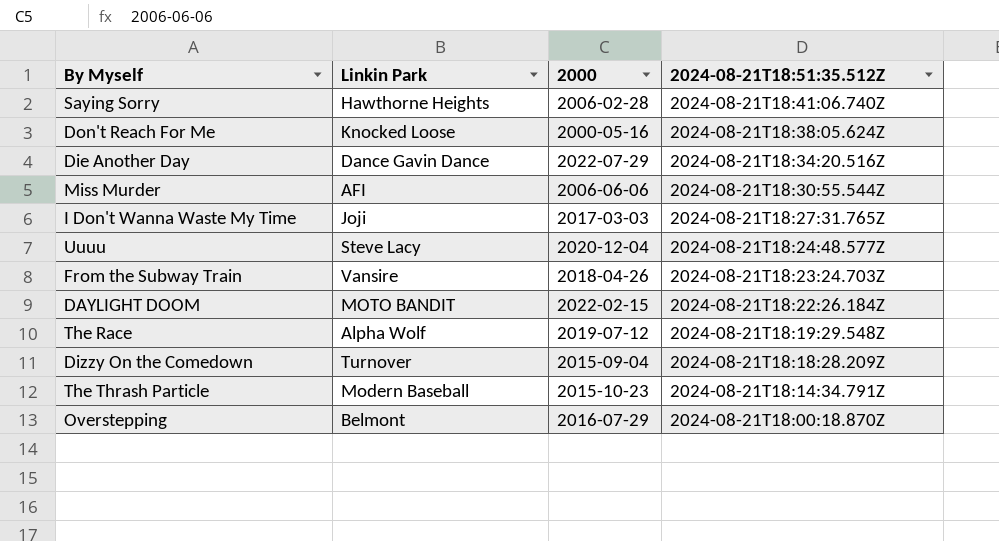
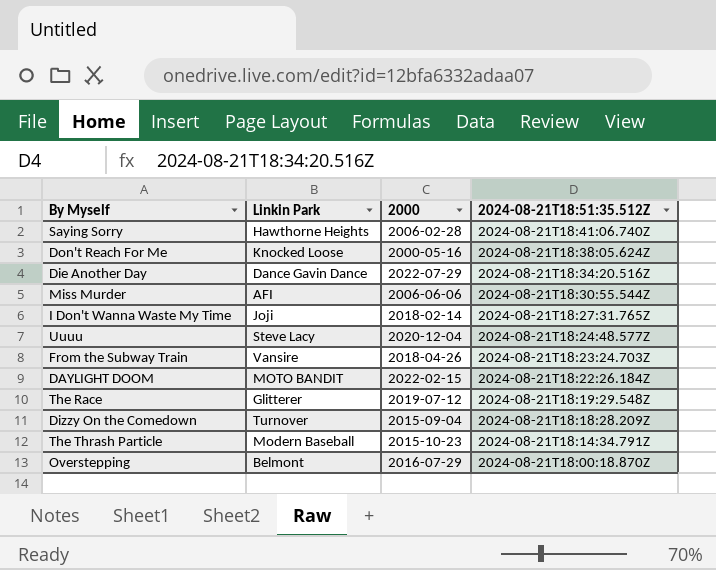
I Don't Wanna Waste My Time | 2000: 2017-03-03 -> 2018-02-14
The Race | Linkin Park: Alpha Wolf -> Glitterer

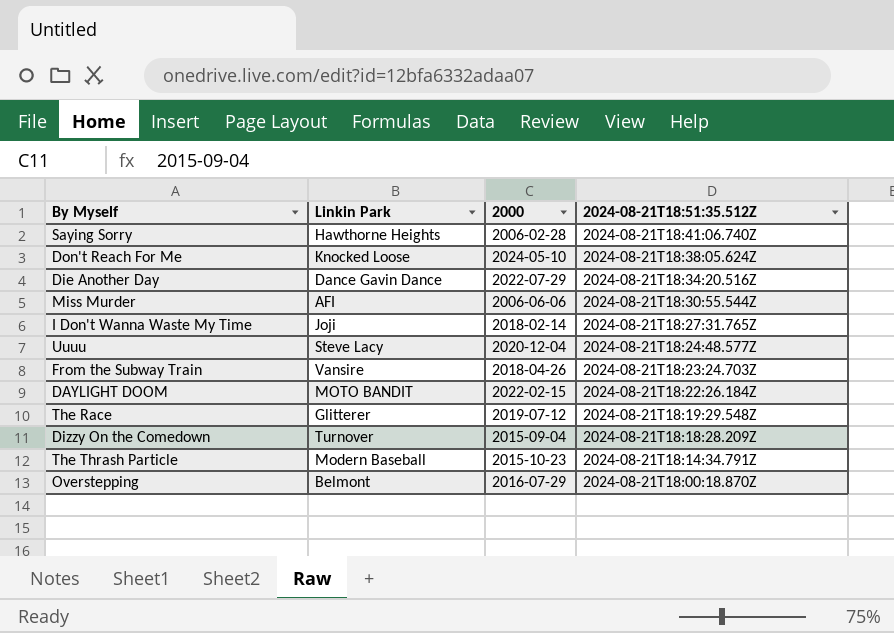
Don't Reach For Me | 2000: 2000-05-16 -> 2024-05-10

